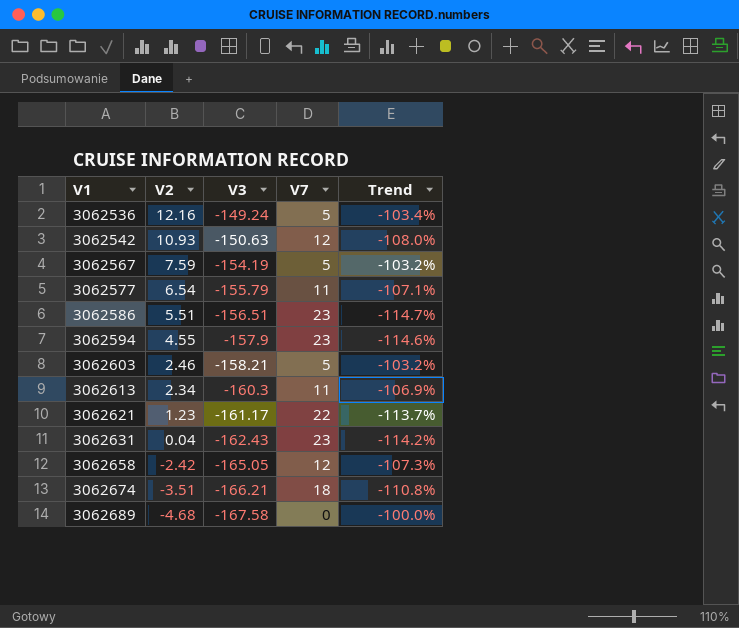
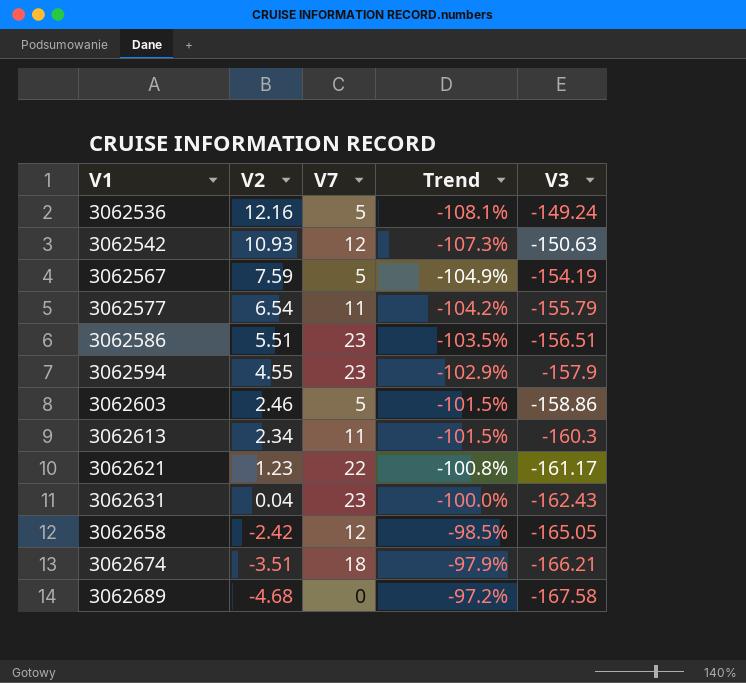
column Trend | formula: ([V7] - [V3]) / [V3] -> ([V2] - [V3]) / [V3]
column V3 | position: 3 -> 5
3062603 | V3: -158.21 -> -158.86

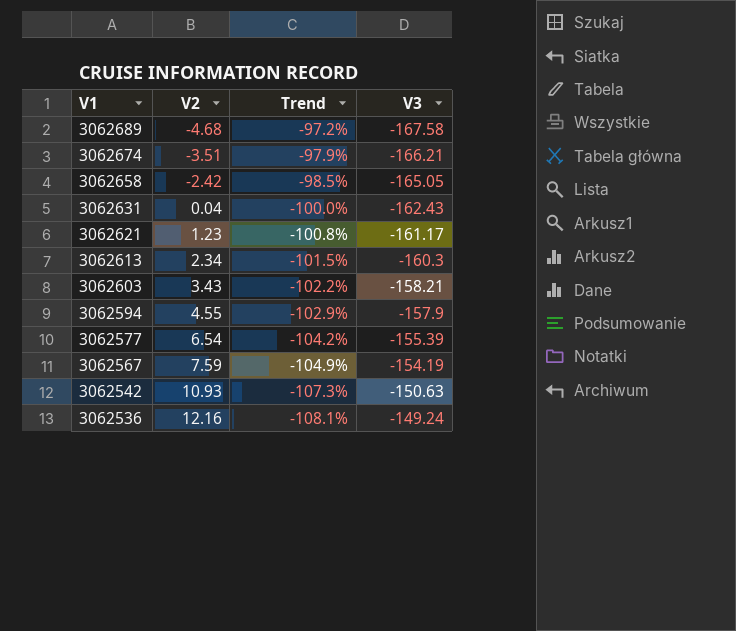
row order: V1 ascending -> V1 descending
column V7 | position: 3 -> none
row 3062586: 5.51 | 23 | -103.5% | -156.51 -> none
3062603 | V2: 2.46 -> 3.43
3062603 | Trend: -101.5% -> -102.2%
3062603 | V3: -158.86 -> -158.21
3062577 | V3: -155.79 -> -155.39

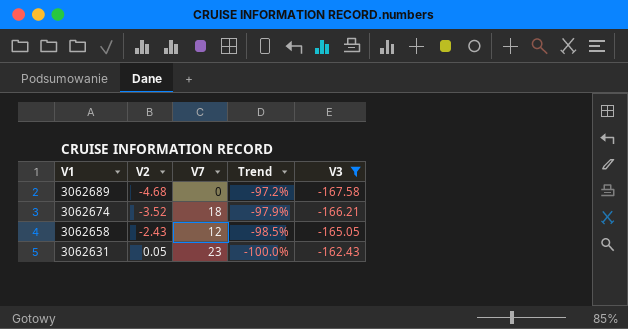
filter: none -> V3 <= -162.43
column V7 | position: none -> 3
3062674 | V2: -3.51 -> -3.52
3062658 | V2: -2.42 -> -2.43
3062631 | V2: 0.04 -> 0.05

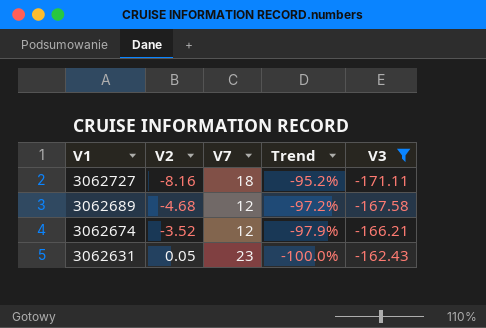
row 3062658: -2.43 | 12 | -98.5% | -165.05 -> none
row 3062727: none -> -8.16 | 18 | -95.2% | -171.11
3062689 | V7: 0 -> 12
3062674 | V7: 18 -> 12

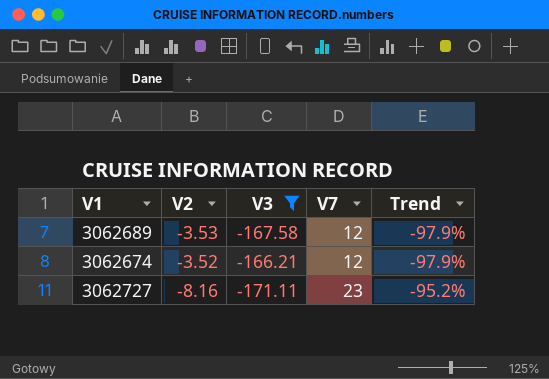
row order: V1 descending -> V7 ascending
column V3 | position: 5 -> 3
row 3062631: 0.05 | 23 | -100.0% | -162.43 -> none
3062689 | V2: -4.68 -> -3.53
3062689 | Trend: -97.2% -> -97.9%
3062727 | V7: 18 -> 23

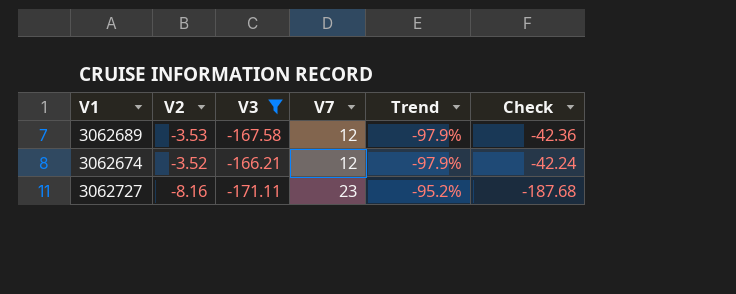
column Check | formula: none -> [V2] * [V7]

